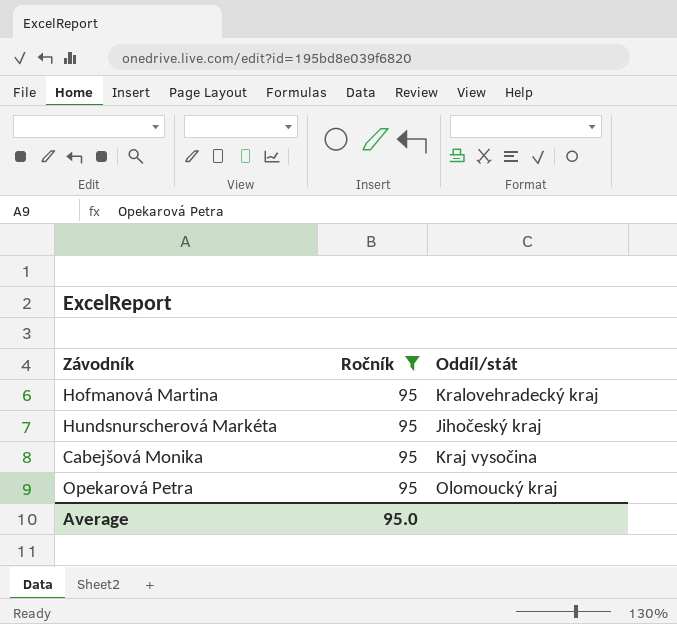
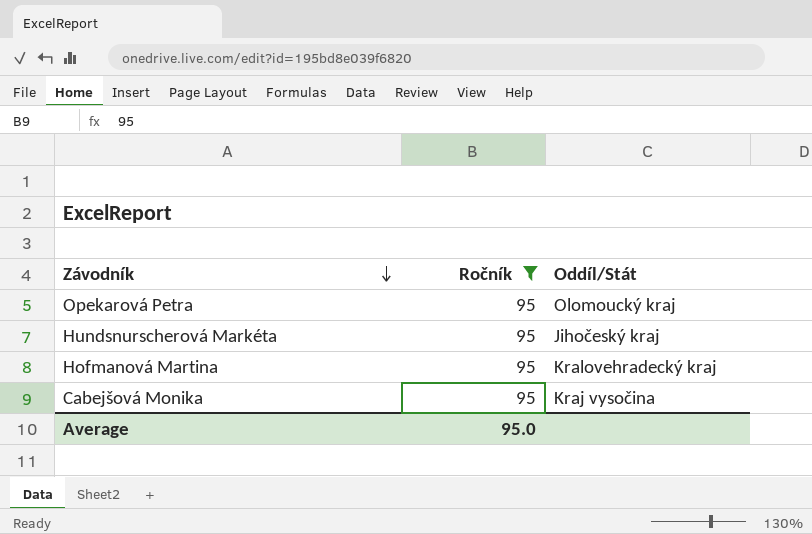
row order: none -> Závodník descending
column name: Oddíl/stát -> Oddíl/Stát

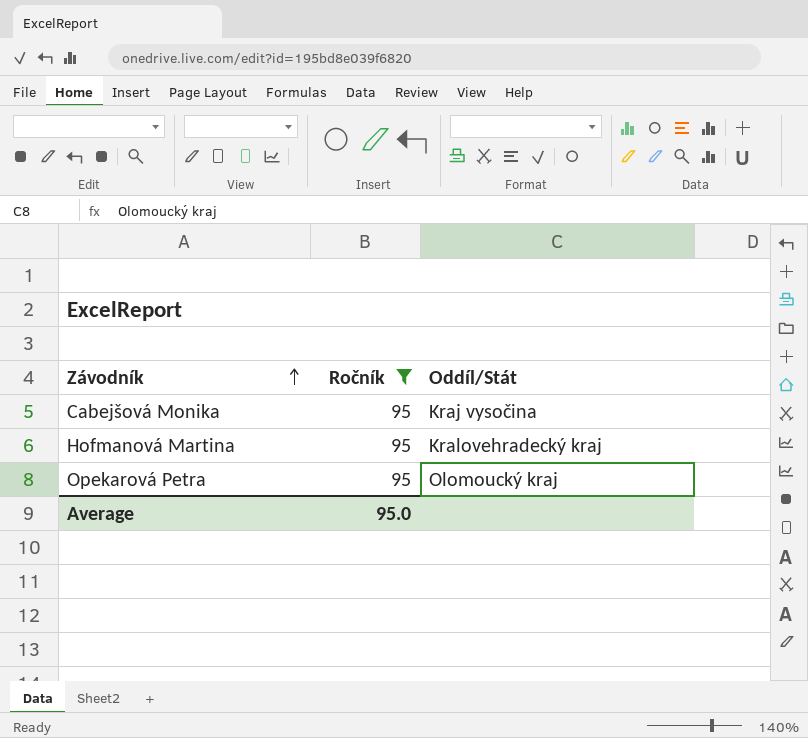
row order: Závodník descending -> Závodník ascending
row Hundsnurscherová Markéta: 95 | Jihočeský kraj -> none

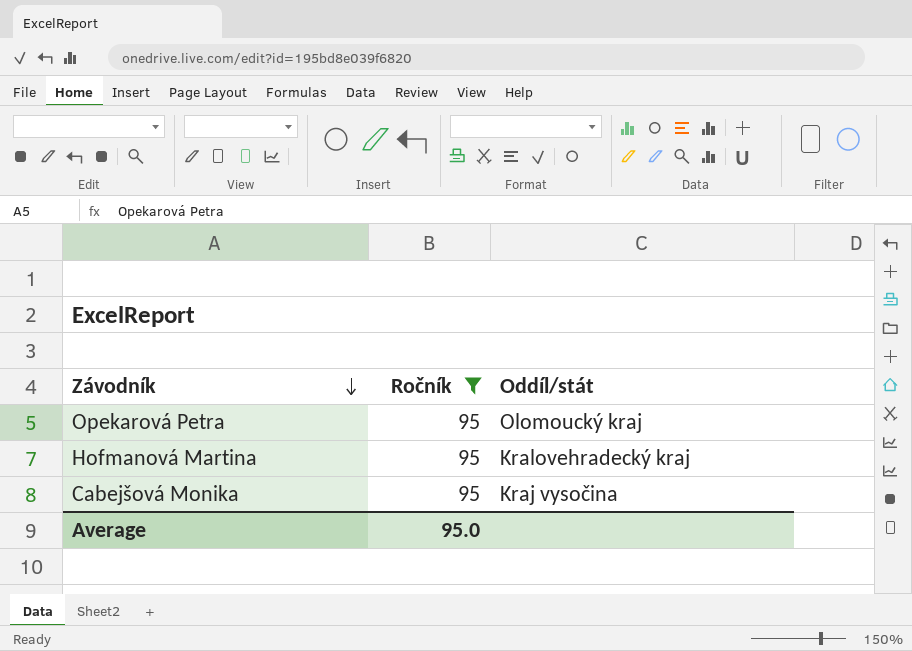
row order: Závodník ascending -> Závodník descending
column name: Oddíl/Stát -> Oddíl/stát

